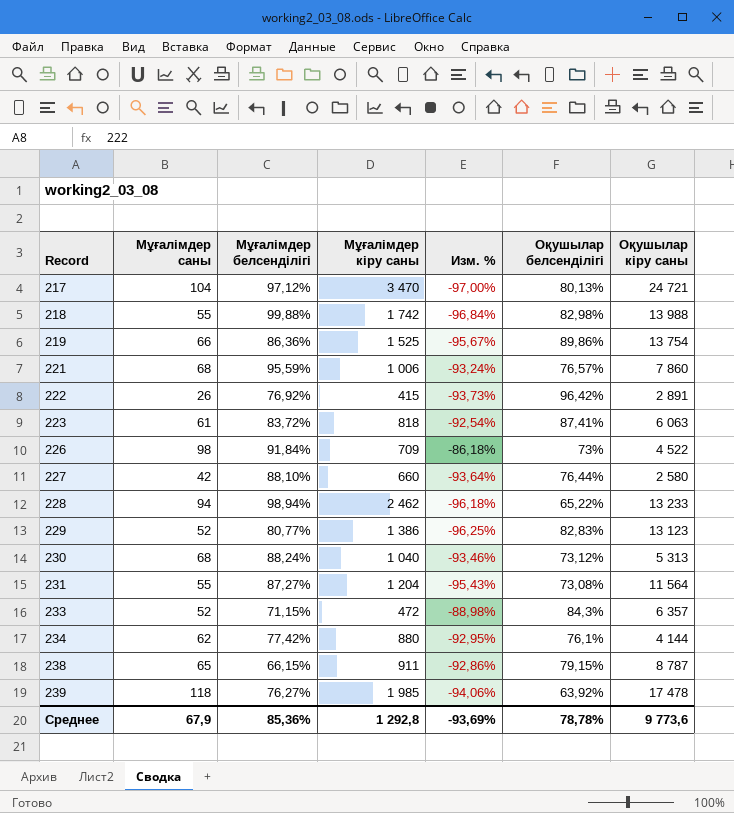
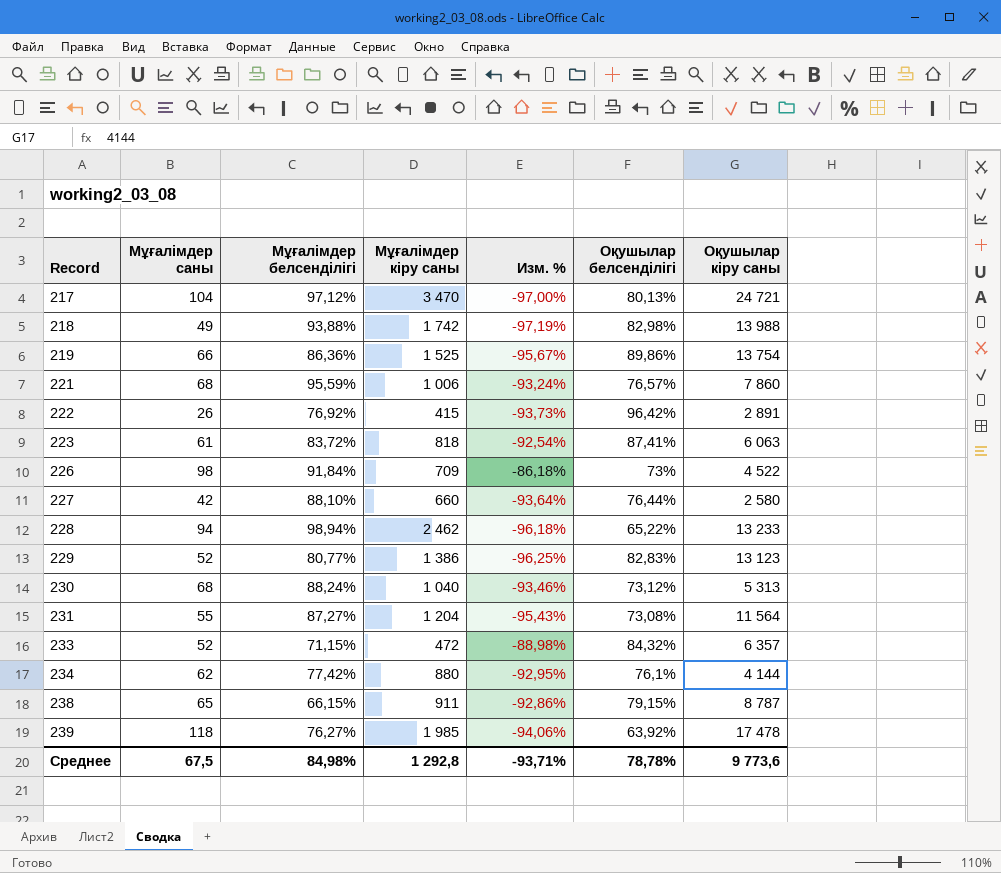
218 | Мұғалімдер саны: 55 -> 49
218 | Мұғалімдер белсенділігі: 99,88% -> 93,88%
218 | Изм. %: -96,84% -> -97,19%
233 | Оқушылар белсенділігі: 84,3% -> 84,32%
Среднее | Мұғалімдер саны: 67,9 -> 67,5
Среднее | Мұғалімдер белсенділігі: 85,36% -> 84,98%
Среднее | Изм. %: -93,69% -> -93,71%

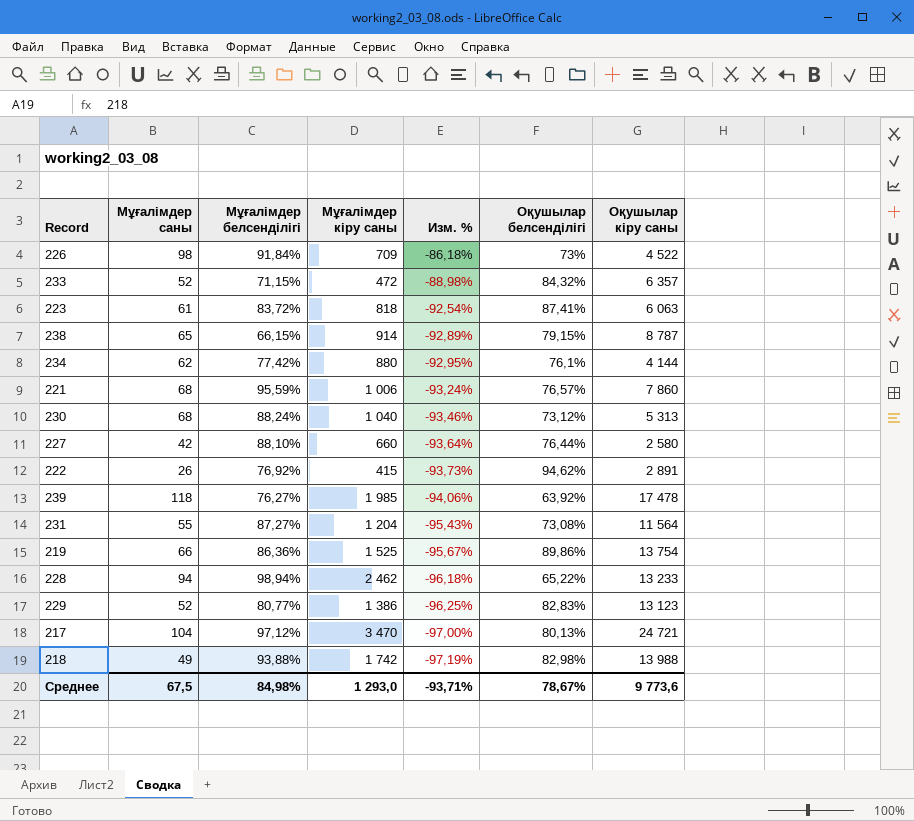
row order: Record ascending -> Изм. % descending
238 | Мұғалімдер кіру саны: 911 -> 914
238 | Изм. %: -92,86% -> -92,89%
222 | Оқушылар белсенділігі: 96,42% -> 94,62%
Среднее | Мұғалімдер кіру саны: 1 292,8 -> 1 293,0
Среднее | Оқушылар белсенділігі: 78,78% -> 78,67%

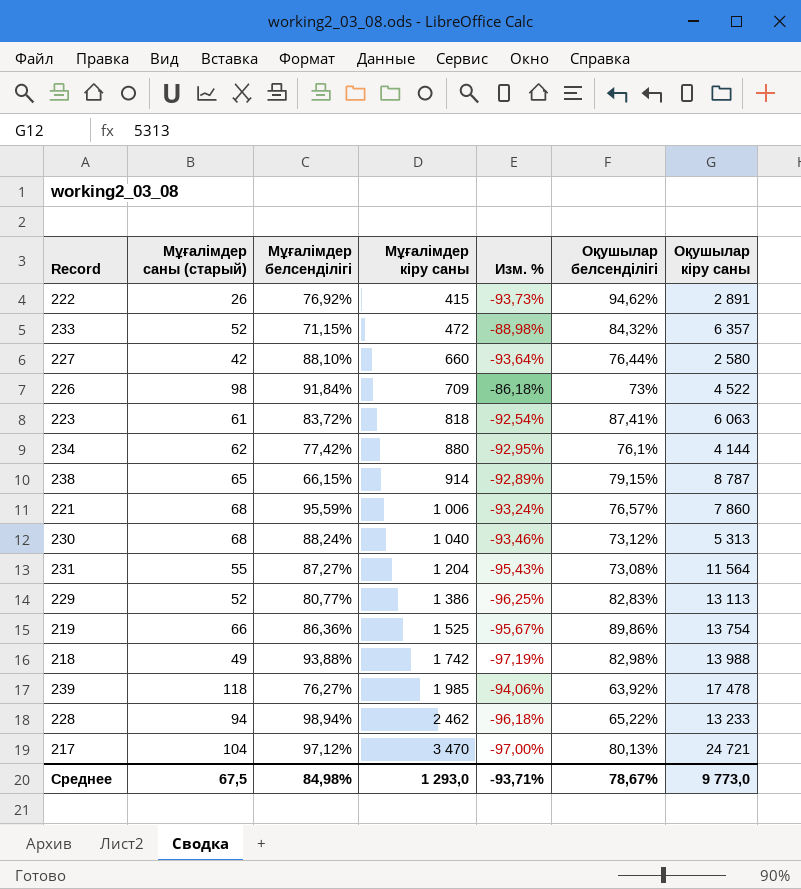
row order: Изм. % descending -> Мұғалімдер кіру саны ascending
column name: Мұғалімдер саны -> Мұғалімдер саны (старый)
229 | Оқушылар кіру саны: 13 123 -> 13 113
Среднее | Оқушылар кіру саны: 9 773,6 -> 9 773,0

